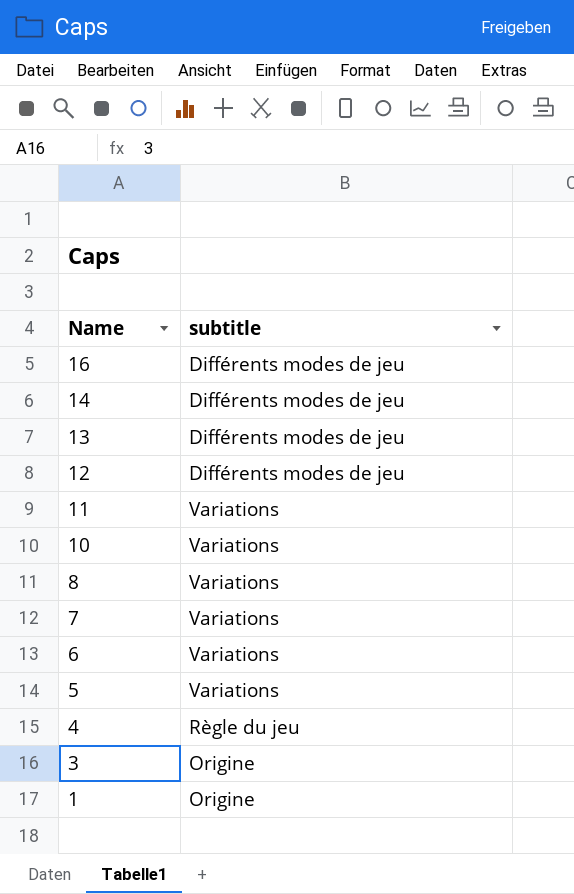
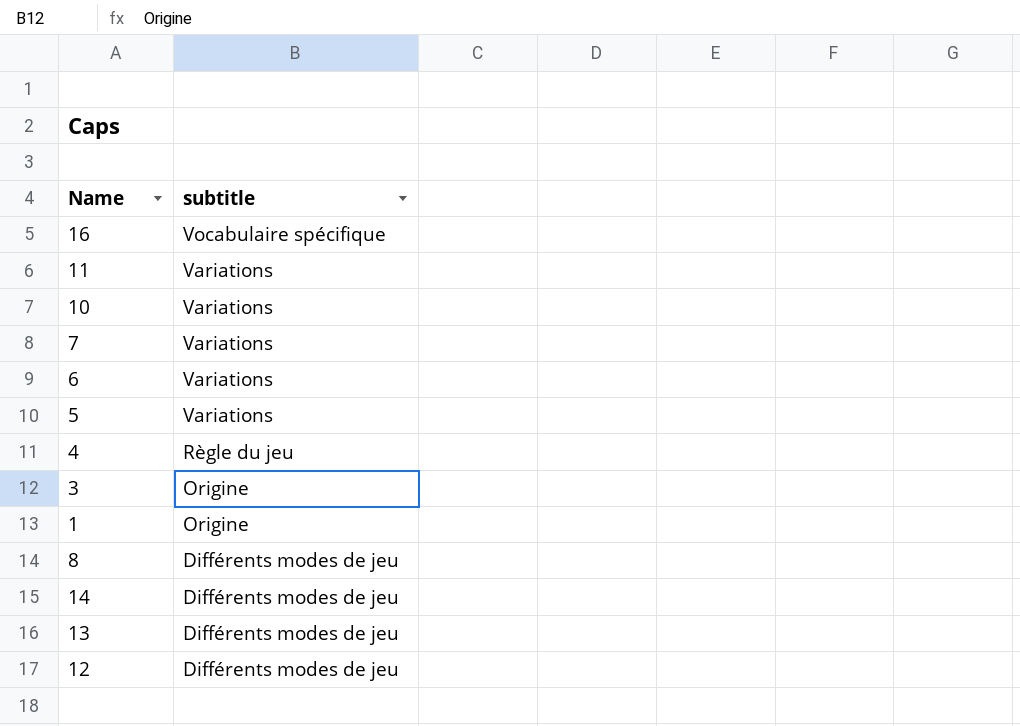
row order: Name descending -> subtitle descending
16 | subtitle: Différents modes de jeu -> Vocabulaire spécifique
8 | subtitle: Variations -> Différents modes de jeu

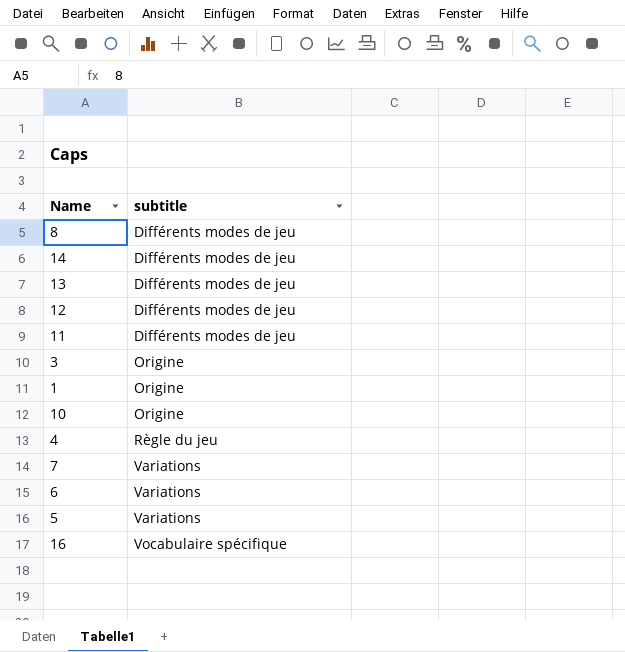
row order: subtitle descending -> subtitle ascending
11 | subtitle: Variations -> Différents modes de jeu
10 | subtitle: Variations -> Origine

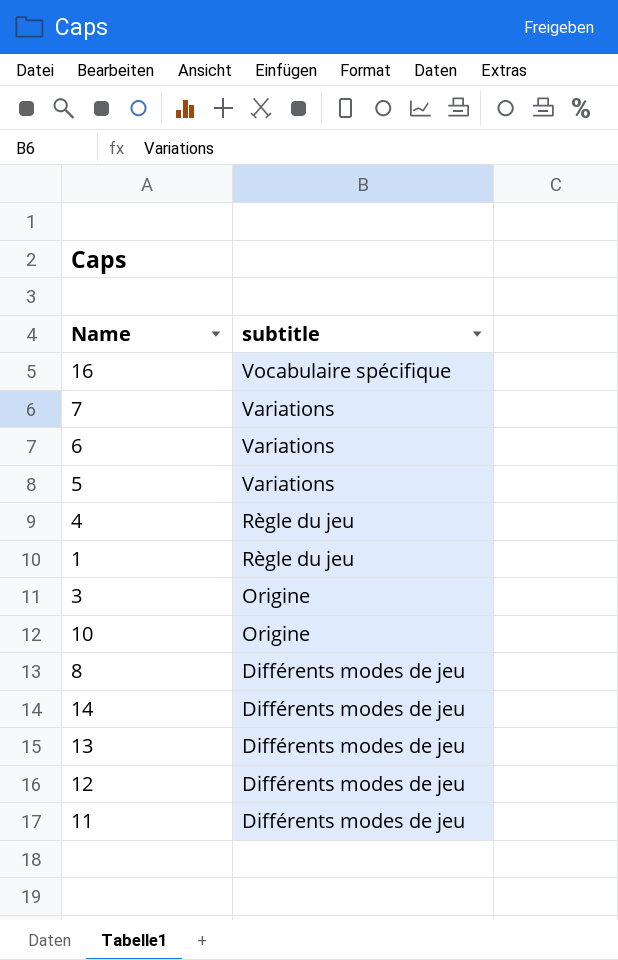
row order: subtitle ascending -> subtitle descending
1 | subtitle: Origine -> Règle du jeu

